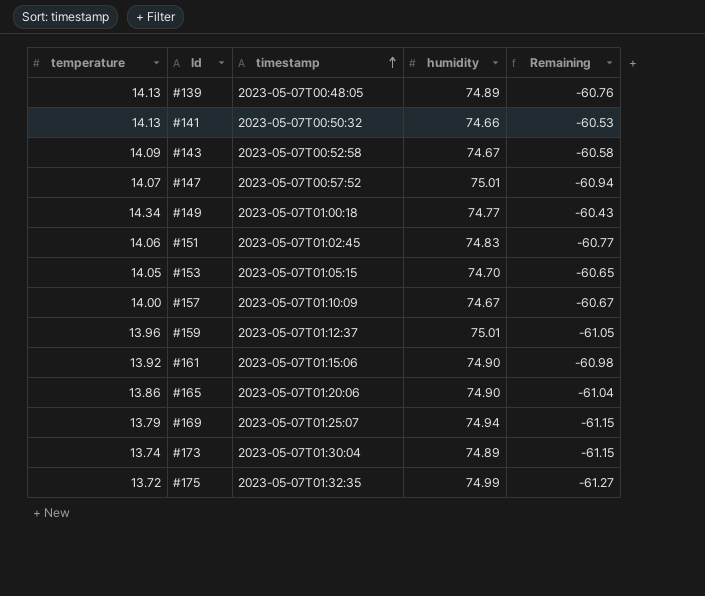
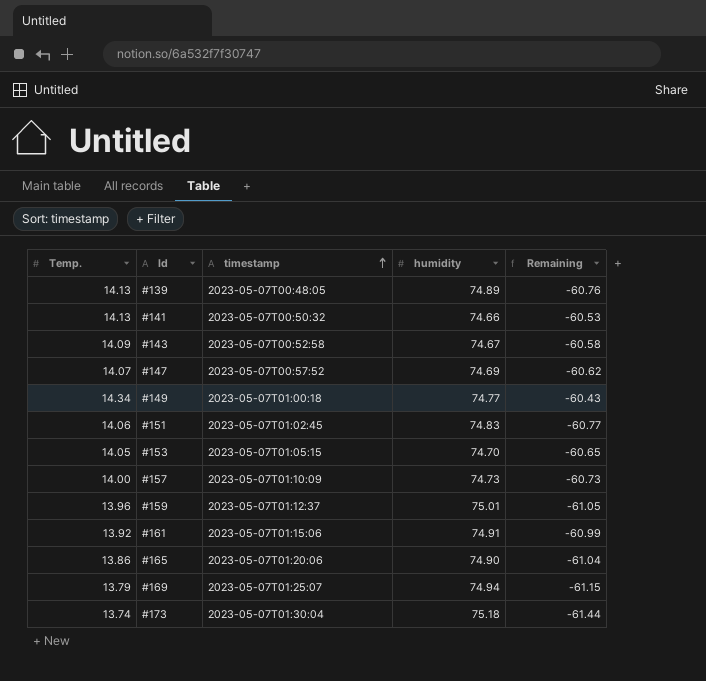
column name: temperature -> Temp.
row #175: 13.72 | 2023-05-07T01:32:35 | 74.99 | -61.27 -> none
#147 | humidity: 75.01 -> 74.69
#147 | Remaining: -60.94 -> -60.62
#157 | humidity: 74.67 -> 74.73
#157 | Remaining: -60.67 -> -60.73
#161 | humidity: 74.90 -> 74.91
#161 | Remaining: -60.98 -> -60.99
#173 | humidity: 74.89 -> 75.18
#173 | Remaining: -61.15 -> -61.44

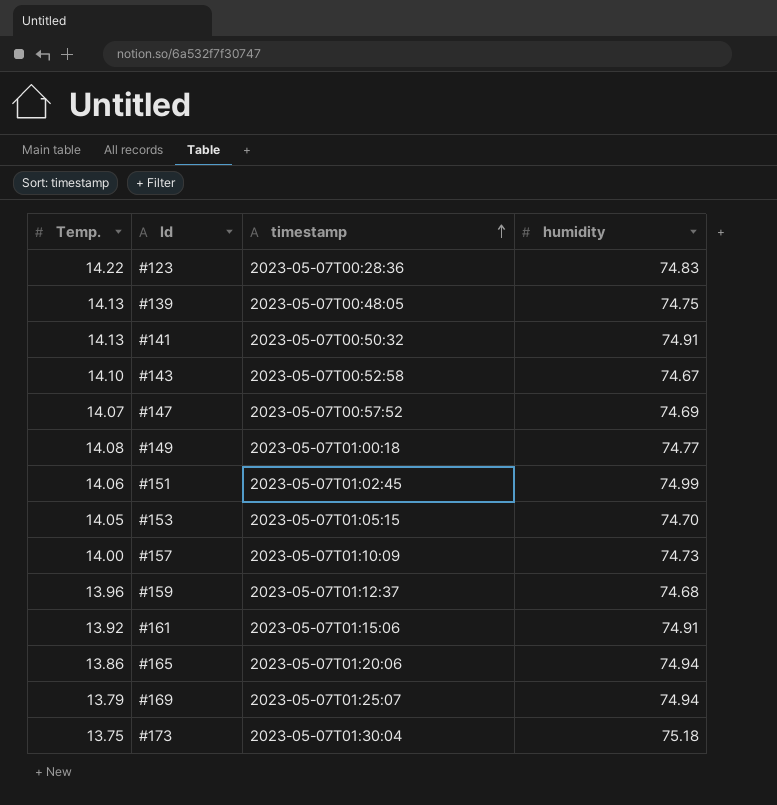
column Remaining | formula: [Temp.] - [humidity] -> none
row #123: none -> 14.22 | 2023-05-07T00:28:36 | 74.83
#139 | humidity: 74.89 -> 74.75
#141 | humidity: 74.66 -> 74.91
#143 | Temp.: 14.09 -> 14.10
#149 | Temp.: 14.34 -> 14.08
#151 | humidity: 74.83 -> 74.99
#159 | humidity: 75.01 -> 74.68
#165 | humidity: 74.90 -> 74.94
#173 | Temp.: 13.74 -> 13.75

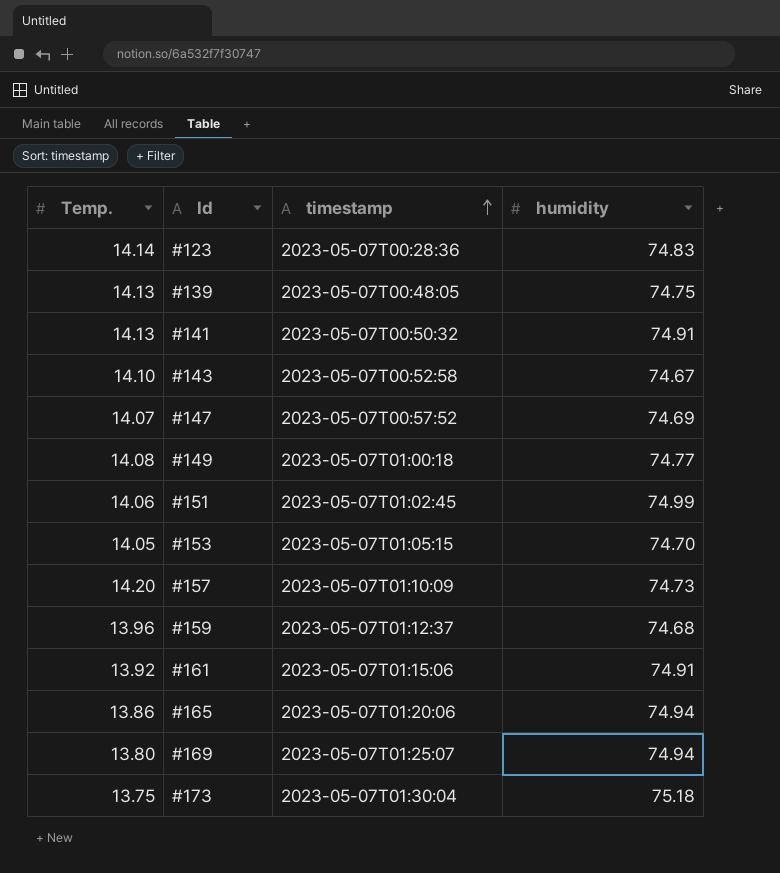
#123 | Temp.: 14.22 -> 14.14
#157 | Temp.: 14.00 -> 14.20
#169 | Temp.: 13.79 -> 13.80

